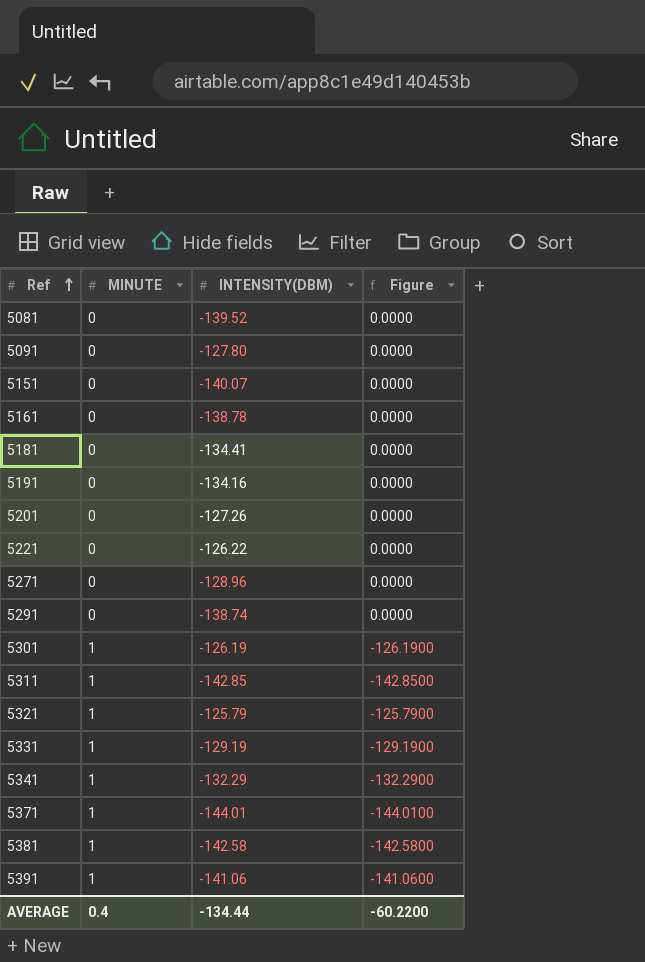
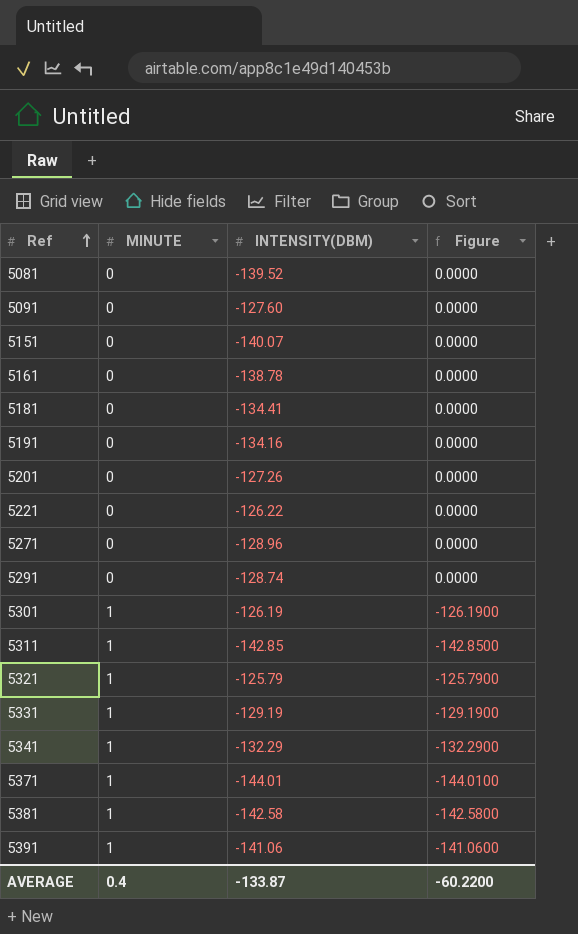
5091 | INTENSITY(DBM): -127.80 -> -127.60
5291 | INTENSITY(DBM): -138.74 -> -128.74
AVERAGE | INTENSITY(DBM): -134.44 -> -133.87

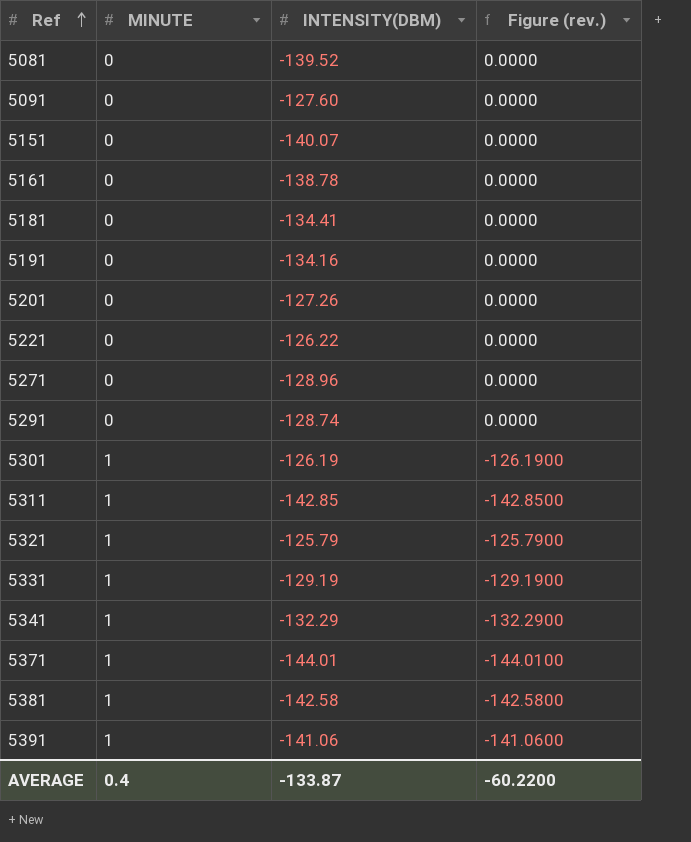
column name: Figure -> Figure (rev.)

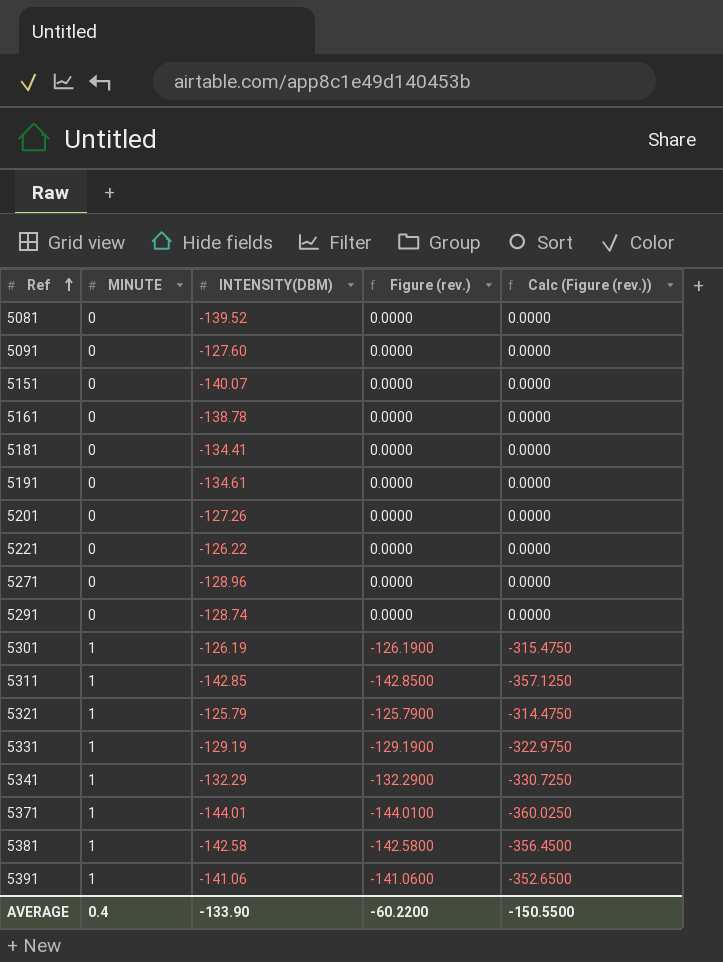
column Calc (Figure (rev.)) | formula: none -> [Figure (rev.)] * 2.5
5191 | INTENSITY(DBM): -134.16 -> -134.61
AVERAGE | INTENSITY(DBM): -133.87 -> -133.90

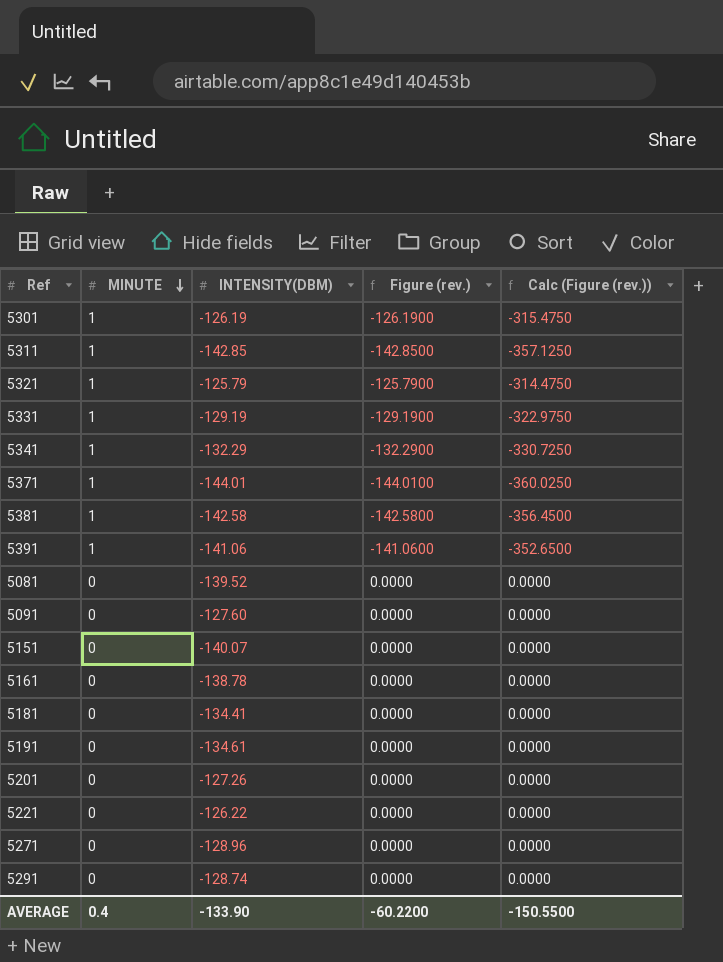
row order: Ref ascending -> MINUTE descending

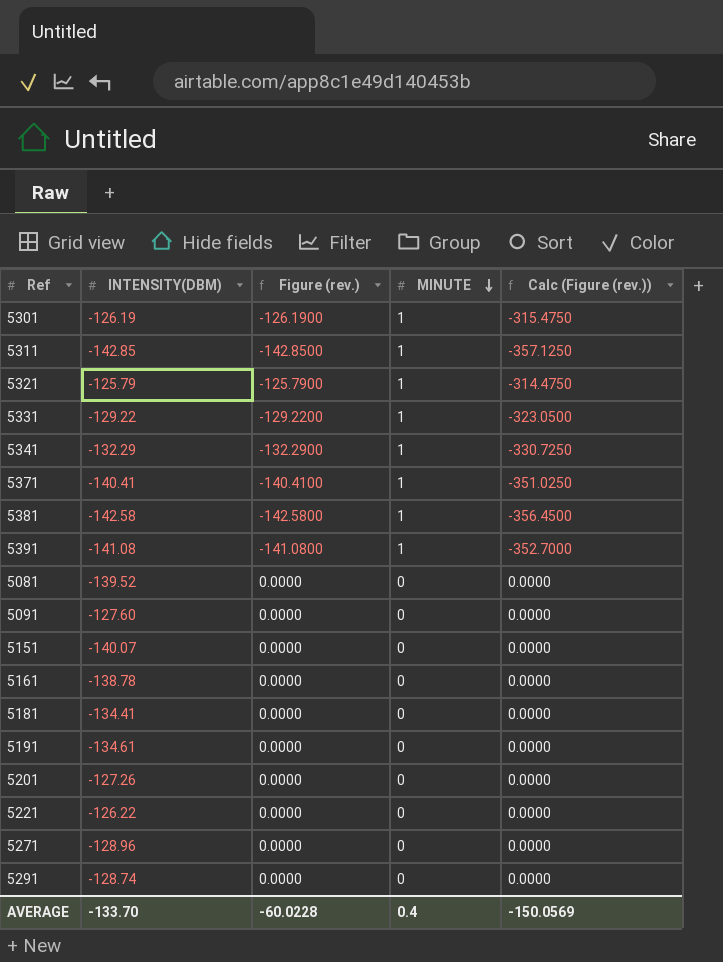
column MINUTE | position: 2 -> 4
5331 | INTENSITY(DBM): -129.19 -> -129.22
5331 | Figure (rev.): -129.1900 -> -129.2200
5331 | Calc (Figure (rev.)): -322.9750 -> -323.0500
5371 | INTENSITY(DBM): -144.01 -> -140.41
5371 | Figure (rev.): -144.0100 -> -140.4100
5371 | Calc (Figure (rev.)): -360.0250 -> -351.0250
5391 | INTENSITY(DBM): -141.06 -> -141.08
5391 | Figure (rev.): -141.0600 -> -141.0800
5391 | Calc (Figure (rev.)): -352.6500 -> -352.7000
AVERAGE | INTENSITY(DBM): -133.90 -> -133.70
AVERAGE | Figure (rev.): -60.2200 -> -60.0228
AVERAGE | Calc (Figure (rev.)): -150.5500 -> -150.0569

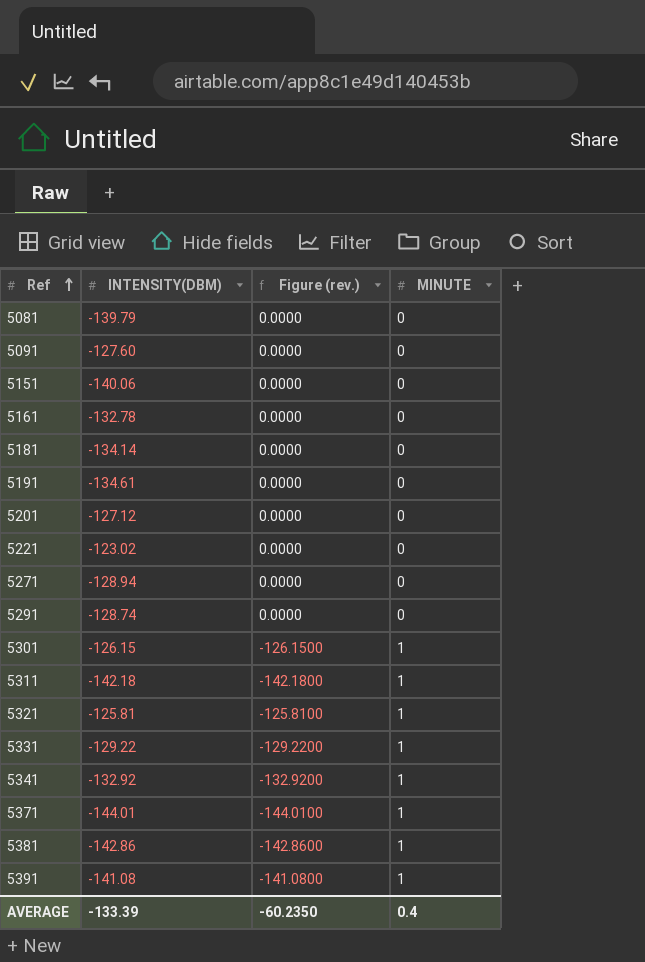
row order: MINUTE descending -> Ref ascending
column Calc (Figure (rev.)) | formula: [Figure (rev.)] * 2.5 -> none
5081 | INTENSITY(DBM): -139.52 -> -139.79
5151 | INTENSITY(DBM): -140.07 -> -140.06
5161 | INTENSITY(DBM): -138.78 -> -132.78
5181 | INTENSITY(DBM): -134.41 -> -134.14
5201 | INTENSITY(DBM): -127.26 -> -127.12
5221 | INTENSITY(DBM): -126.22 -> -123.02
5271 | INTENSITY(DBM): -128.96 -> -128.94
5301 | INTENSITY(DBM): -126.19 -> -126.15
5301 | Figure (rev.): -126.1900 -> -126.1500
5311 | INTENSITY(DBM): -142.85 -> -142.18
5311 | Figure (rev.): -142.8500 -> -142.1800
5321 | INTENSITY(DBM): -125.79 -> -125.81
5321 | Figure (rev.): -125.7900 -> -125.8100
5341 | INTENSITY(DBM): -132.29 -> -132.92
5341 | Figure (rev.): -132.2900 -> -132.9200
5371 | INTENSITY(DBM): -140.41 -> -144.01
5371 | Figure (rev.): -140.4100 -> -144.0100
5381 | INTENSITY(DBM): -142.58 -> -142.86
5381 | Figure (rev.): -142.5800 -> -142.8600
AVERAGE | INTENSITY(DBM): -133.70 -> -133.39
AVERAGE | Figure (rev.): -60.0228 -> -60.2350

